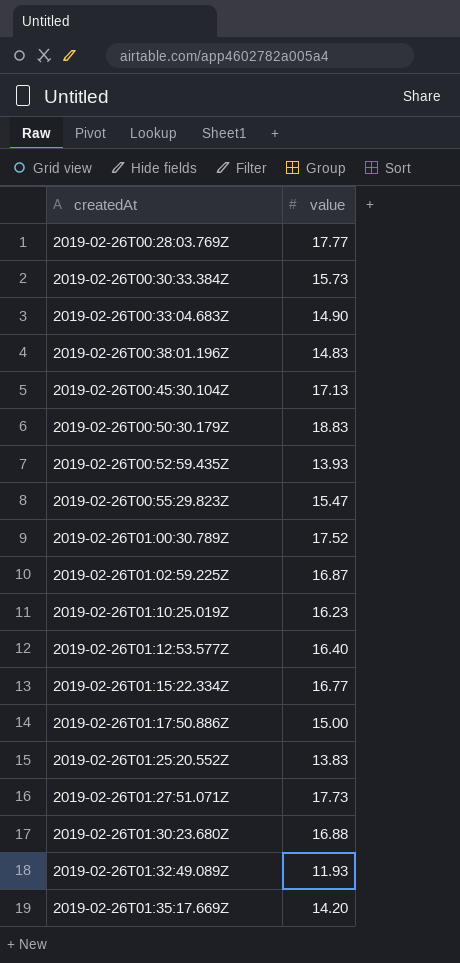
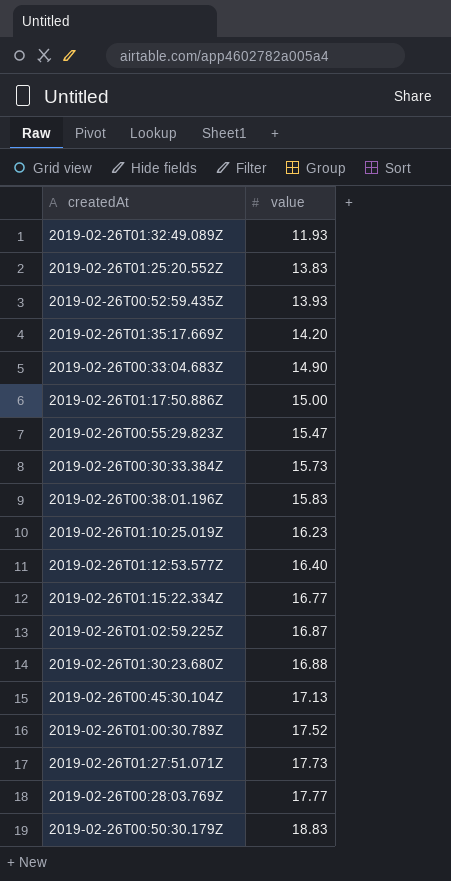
row order: createdAt ascending -> value ascending
2019-02-26T00:38:01.196Z | value: 14.83 -> 15.83

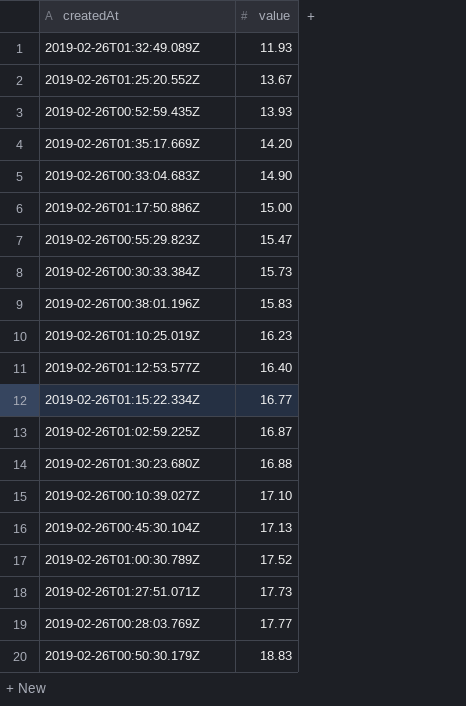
2019-02-26T01:25:20.552Z | value: 13.83 -> 13.67
row 2019-02-26T00:10:39.027Z: none -> 17.10

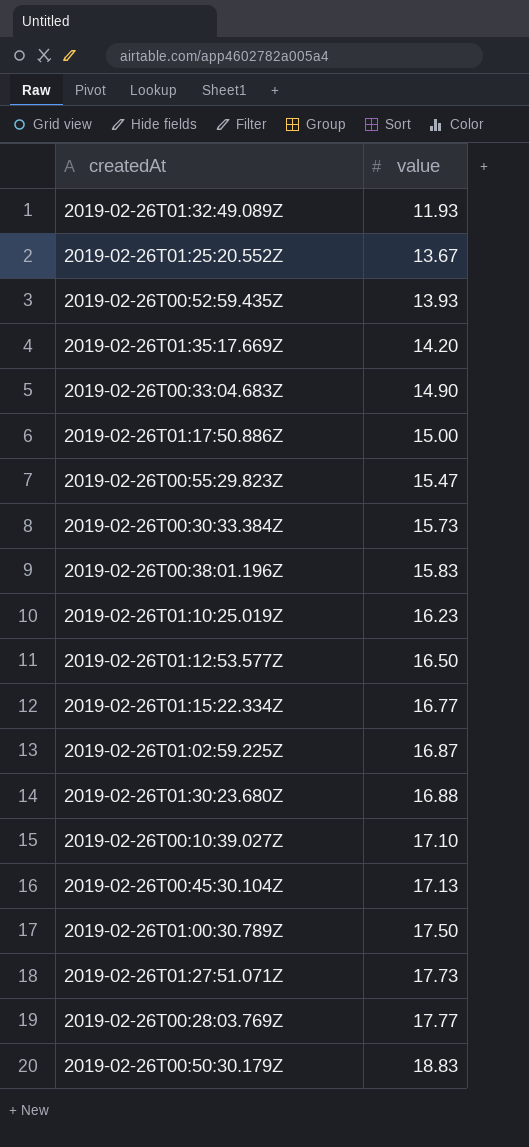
2019-02-26T01:12:53.577Z | value: 16.40 -> 16.50
2019-02-26T01:00:30.789Z | value: 17.52 -> 17.50

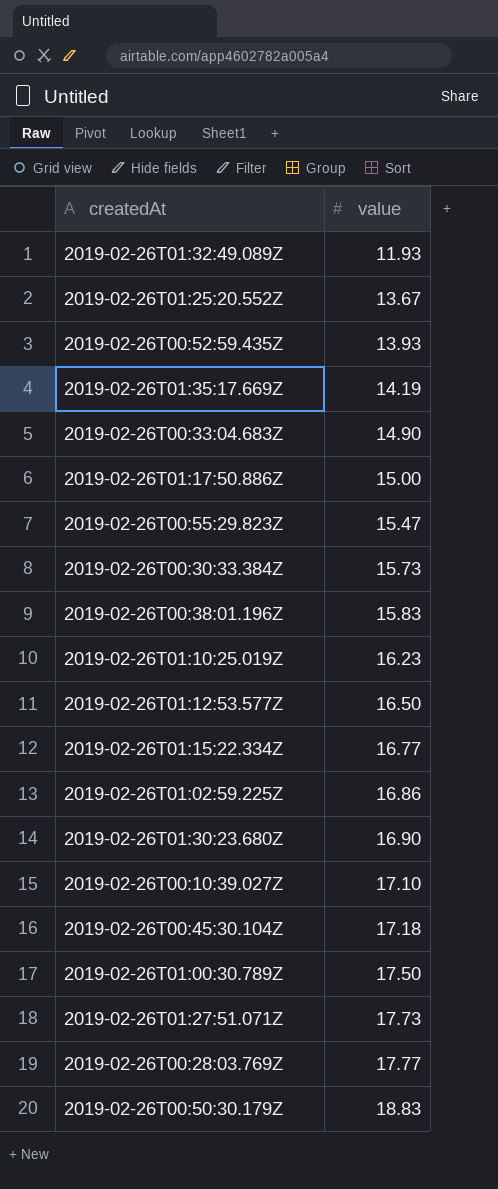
2019-02-26T01:35:17.669Z | value: 14.20 -> 14.19
2019-02-26T01:02:59.225Z | value: 16.87 -> 16.86
2019-02-26T01:30:23.680Z | value: 16.88 -> 16.90
2019-02-26T00:45:30.104Z | value: 17.13 -> 17.18

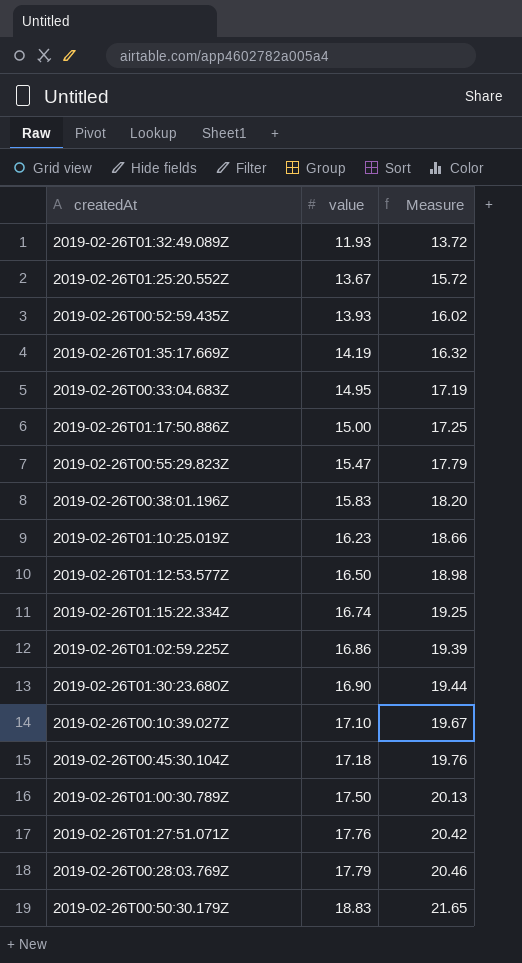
column Measure | formula: none -> [value] * 1.15
row 2019-02-26T00:30:33.384Z: 15.73 -> none
2019-02-26T00:33:04.683Z | value: 14.90 -> 14.95
2019-02-26T01:15:22.334Z | value: 16.77 -> 16.74
2019-02-26T01:27:51.071Z | value: 17.73 -> 17.76
2019-02-26T00:28:03.769Z | value: 17.77 -> 17.79

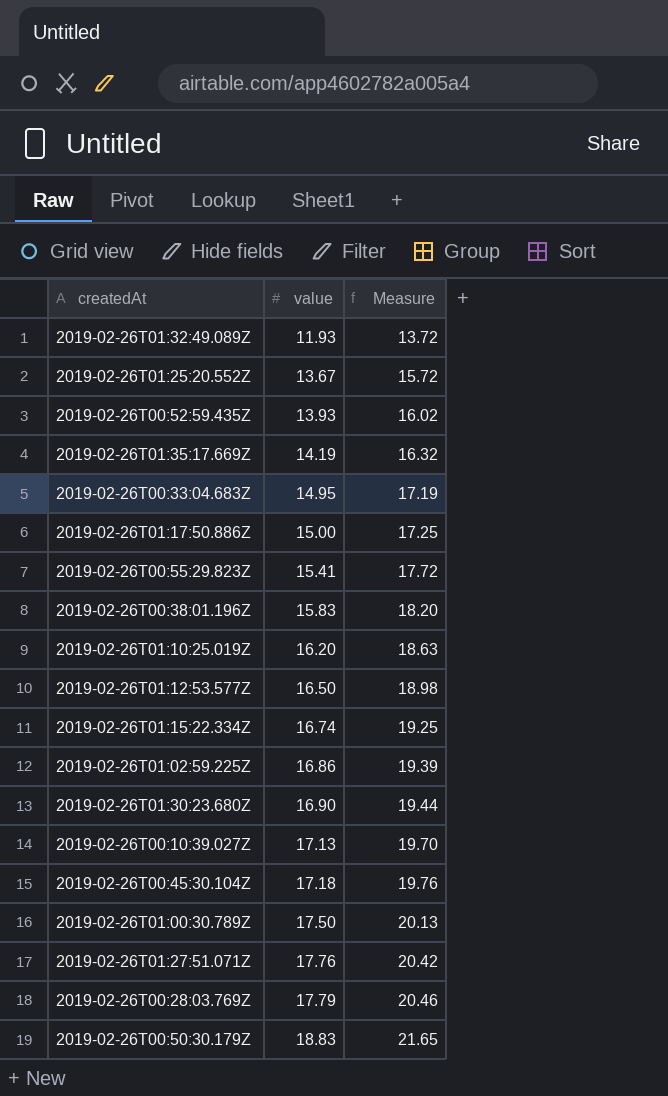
2019-02-26T00:55:29.823Z | value: 15.47 -> 15.41
2019-02-26T00:55:29.823Z | Measure: 17.79 -> 17.72
2019-02-26T01:10:25.019Z | value: 16.23 -> 16.20
2019-02-26T01:10:25.019Z | Measure: 18.66 -> 18.63
2019-02-26T00:10:39.027Z | value: 17.10 -> 17.13
2019-02-26T00:10:39.027Z | Measure: 19.67 -> 19.70

